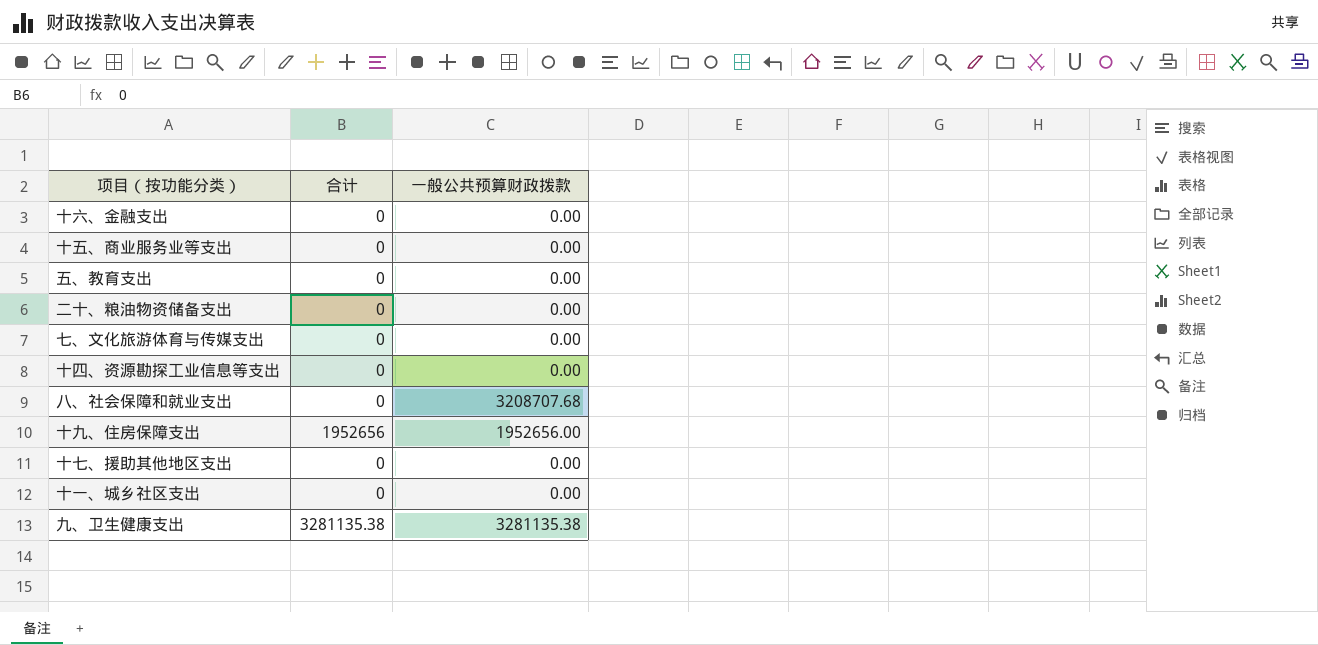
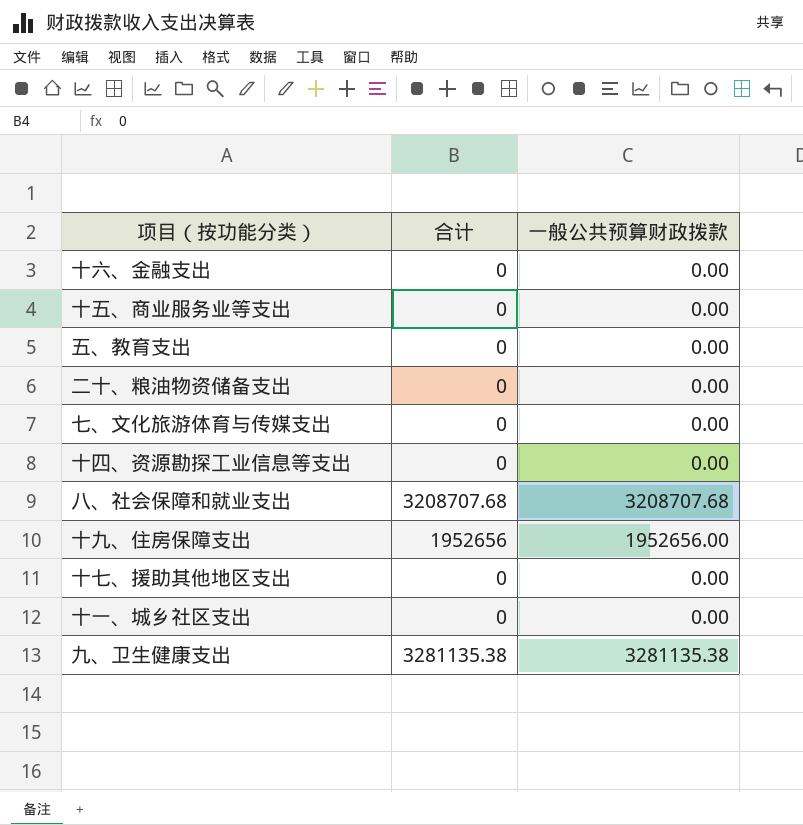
八、社会保障和就业支出 | 合计: 0 -> 3208707.68

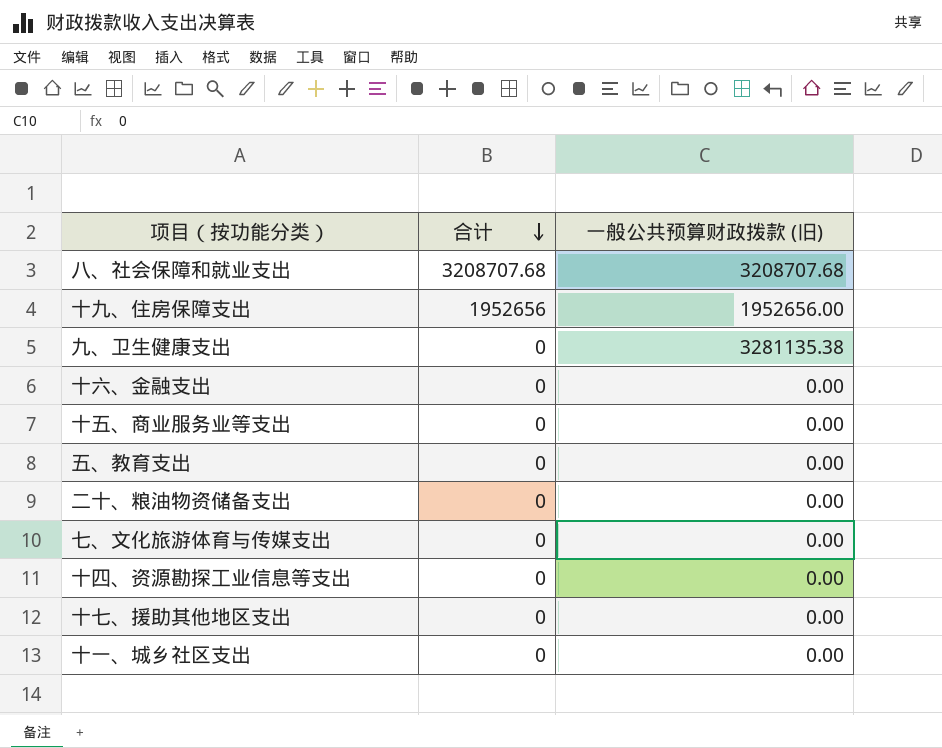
row order: none -> 合计 descending
column name: 一般公共预算财政拨款 -> 一般公共预算财政拨款 (旧)
九、卫生健康支出 | 合计: 3281135.38 -> 0

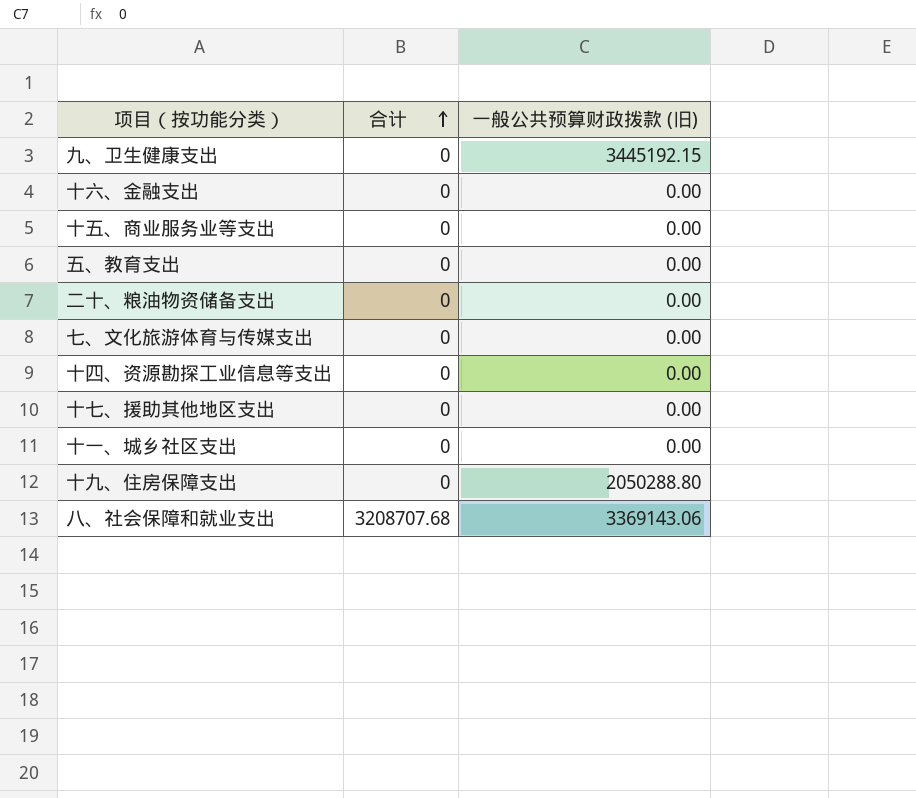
row order: 合计 descending -> 合计 ascending
九、卫生健康支出 | 一般公共预算财政拨款 (旧): 3281135.38 -> 3445192.15
十九、住房保障支出 | 合计: 1952656 -> 0
十九、住房保障支出 | 一般公共预算财政拨款 (旧): 1952656.00 -> 2050288.80
八、社会保障和就业支出 | 一般公共预算财政拨款 (旧): 3208707.68 -> 3369143.06

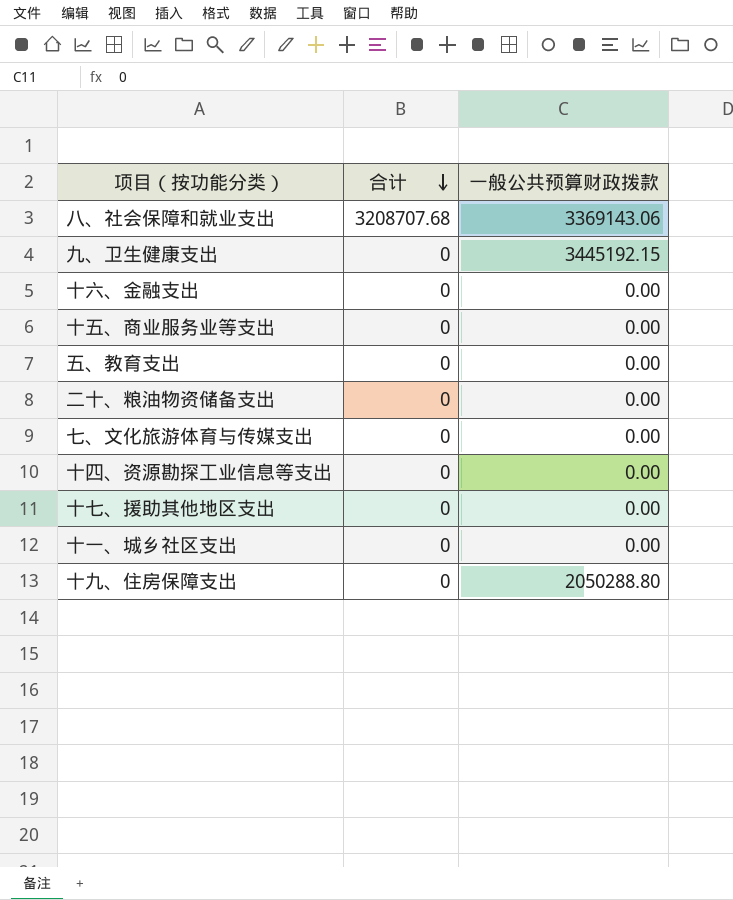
row order: 合计 ascending -> 合计 descending
column name: 一般公共预算财政拨款 (旧) -> 一般公共预算财政拨款

